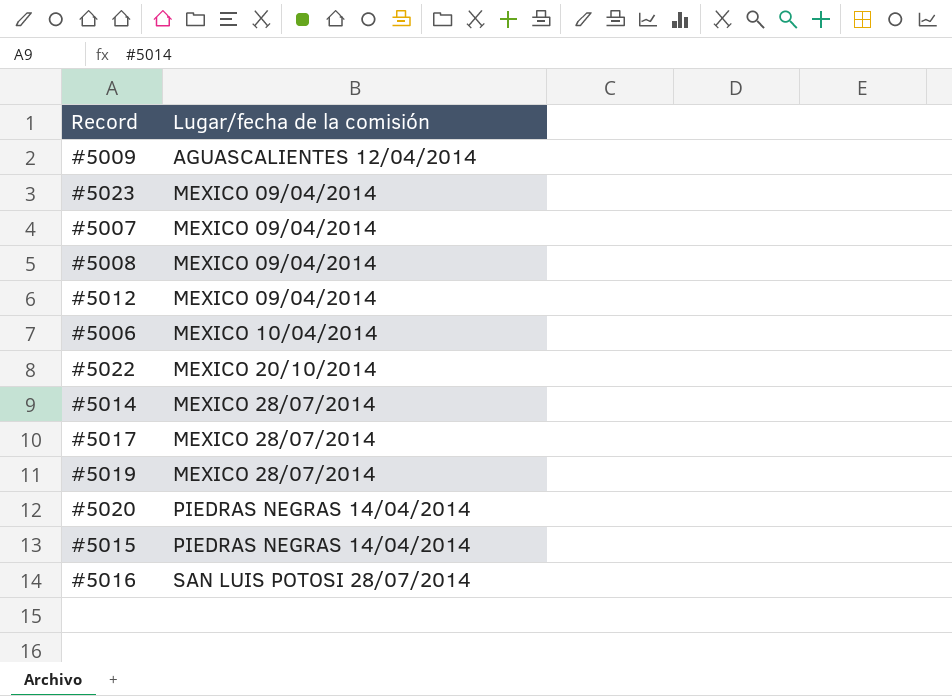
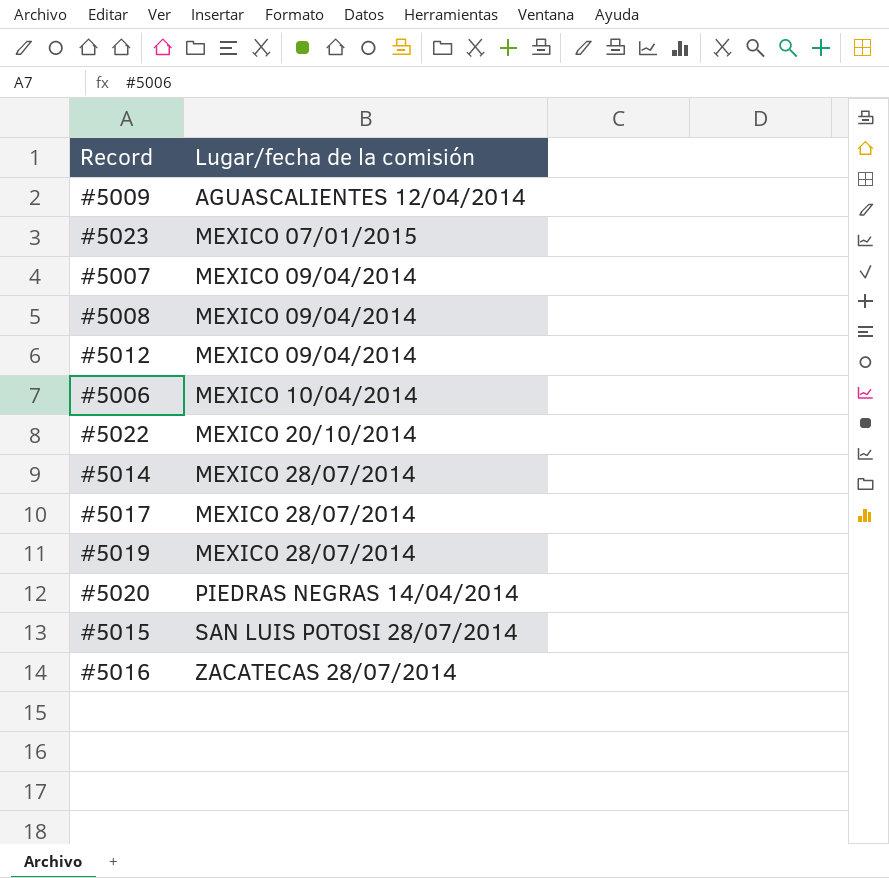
#5023 | Lugar/fecha de la comisión: MEXICO 09/04/2014 -> MEXICO 07/01/2015
#5015 | Lugar/fecha de la comisión: PIEDRAS NEGRAS 14/04/2014 -> SAN LUIS POTOSI 28/07/2014
#5016 | Lugar/fecha de la comisión: SAN LUIS POTOSI 28/07/2014 -> ZACATECAS 28/07/2014

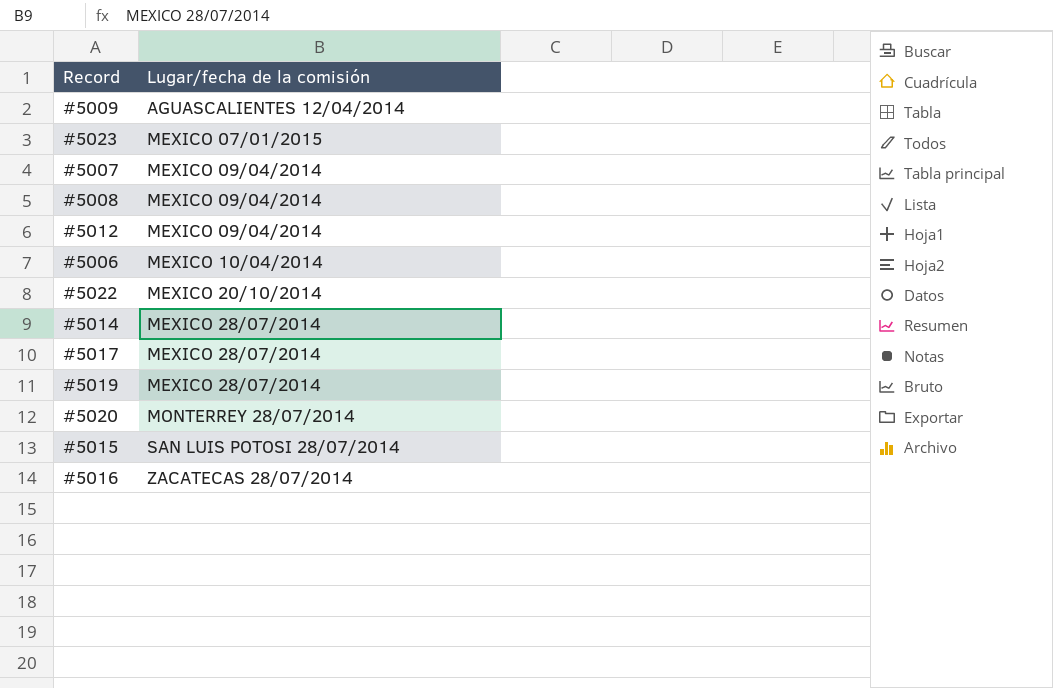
#5020 | Lugar/fecha de la comisión: PIEDRAS NEGRAS 14/04/2014 -> MONTERREY 28/07/2014

